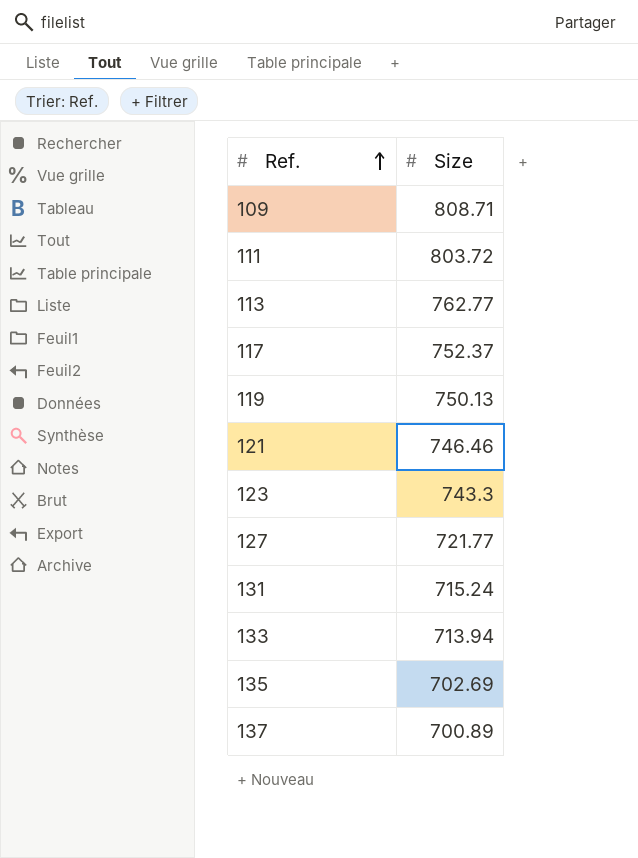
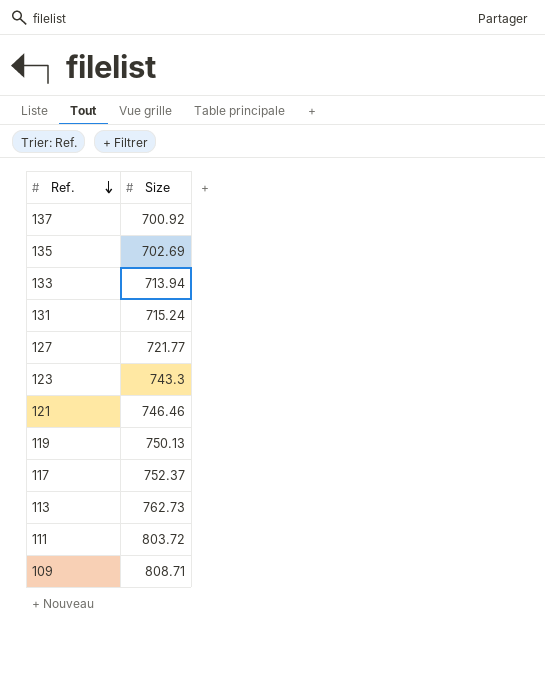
row order: Ref. ascending -> Ref. descending
137 | Size: 700.89 -> 700.92
113 | Size: 762.77 -> 762.73

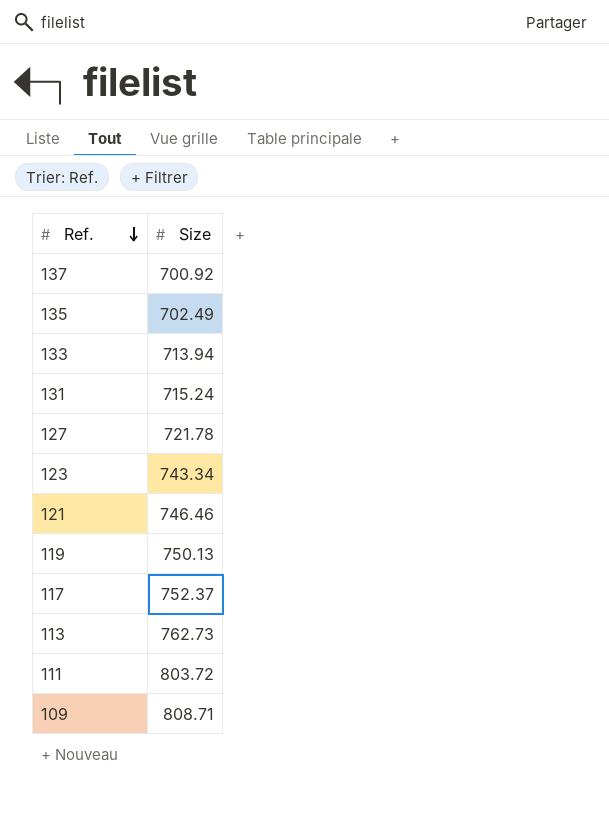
135 | Size: 702.69 -> 702.49
127 | Size: 721.77 -> 721.78
123 | Size: 743.3 -> 743.34

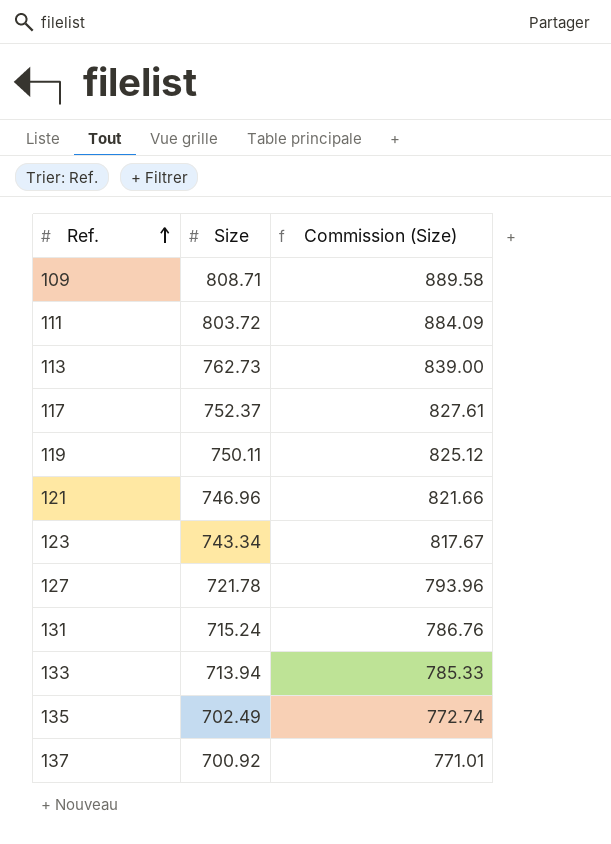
row order: Ref. descending -> Ref. ascending
column Commission (Size) | formula: none -> [Size] * 1.1
119 | Size: 750.13 -> 750.11
121 | Size: 746.46 -> 746.96

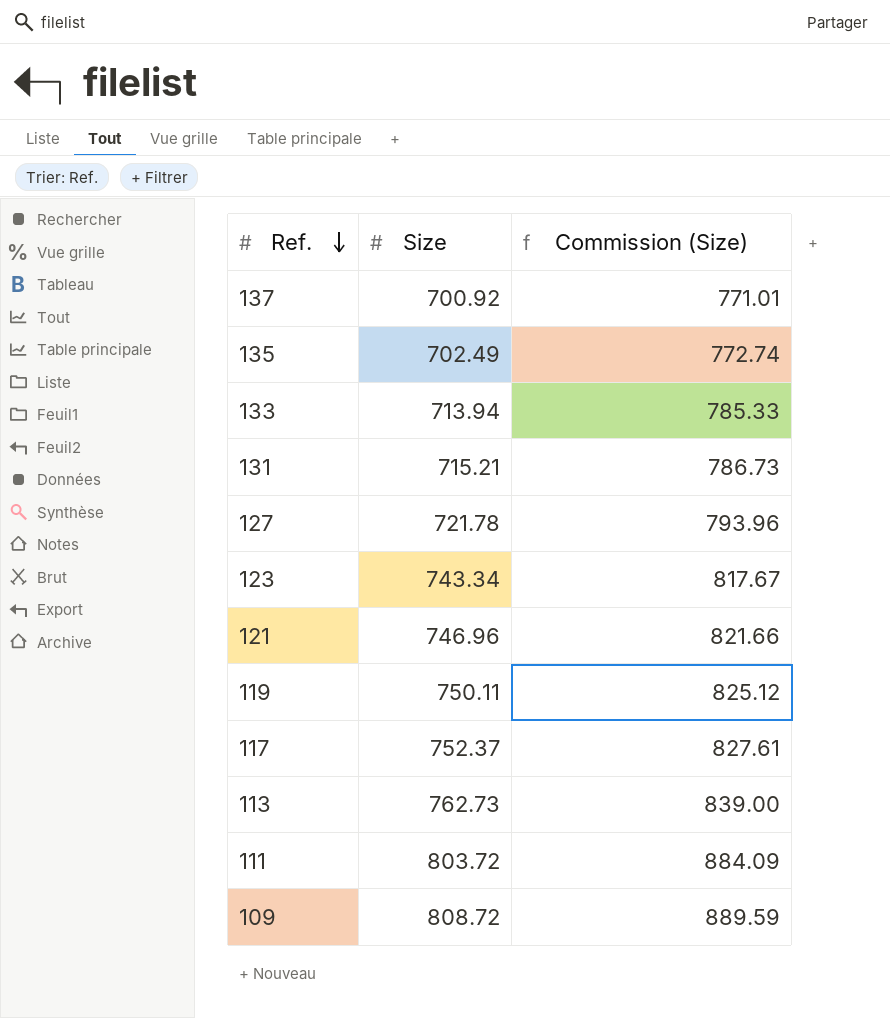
row order: Ref. ascending -> Ref. descending
131 | Size: 715.24 -> 715.21
131 | Commission (Size): 786.76 -> 786.73
109 | Size: 808.71 -> 808.72
109 | Commission (Size): 889.58 -> 889.59

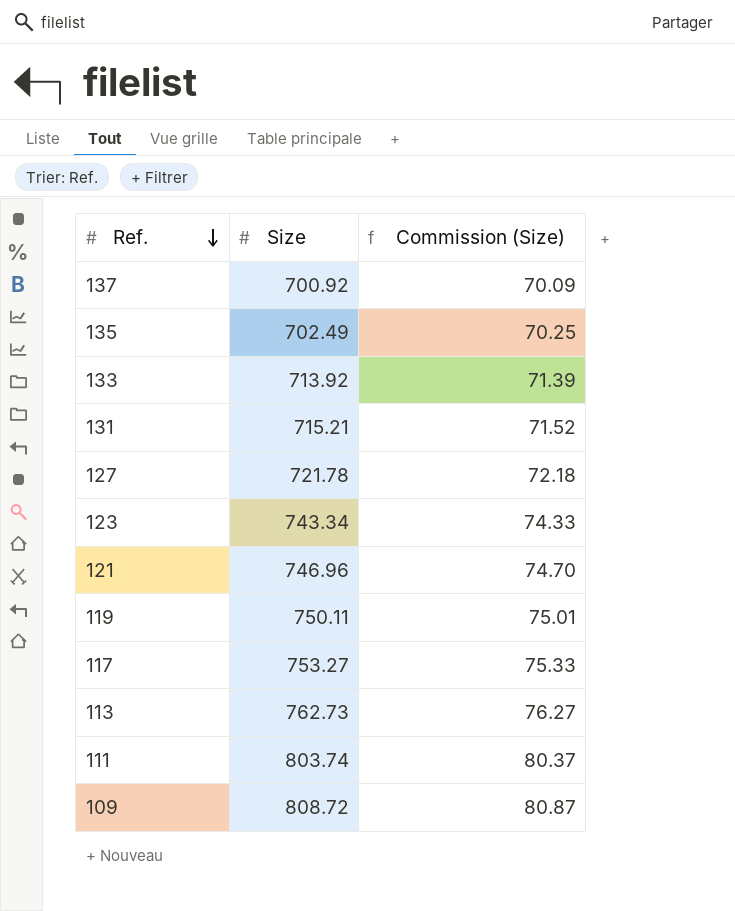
column Commission (Size) | formula: [Size] * 1.1 -> [Size] * 0.1
133 | Size: 713.94 -> 713.92
117 | Size: 752.37 -> 753.27
111 | Size: 803.72 -> 803.74

